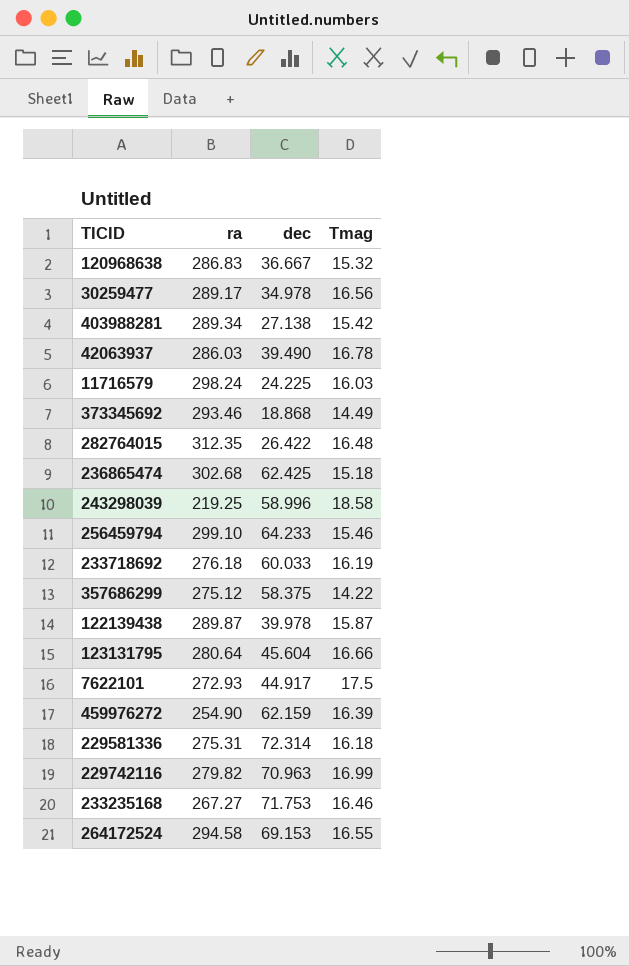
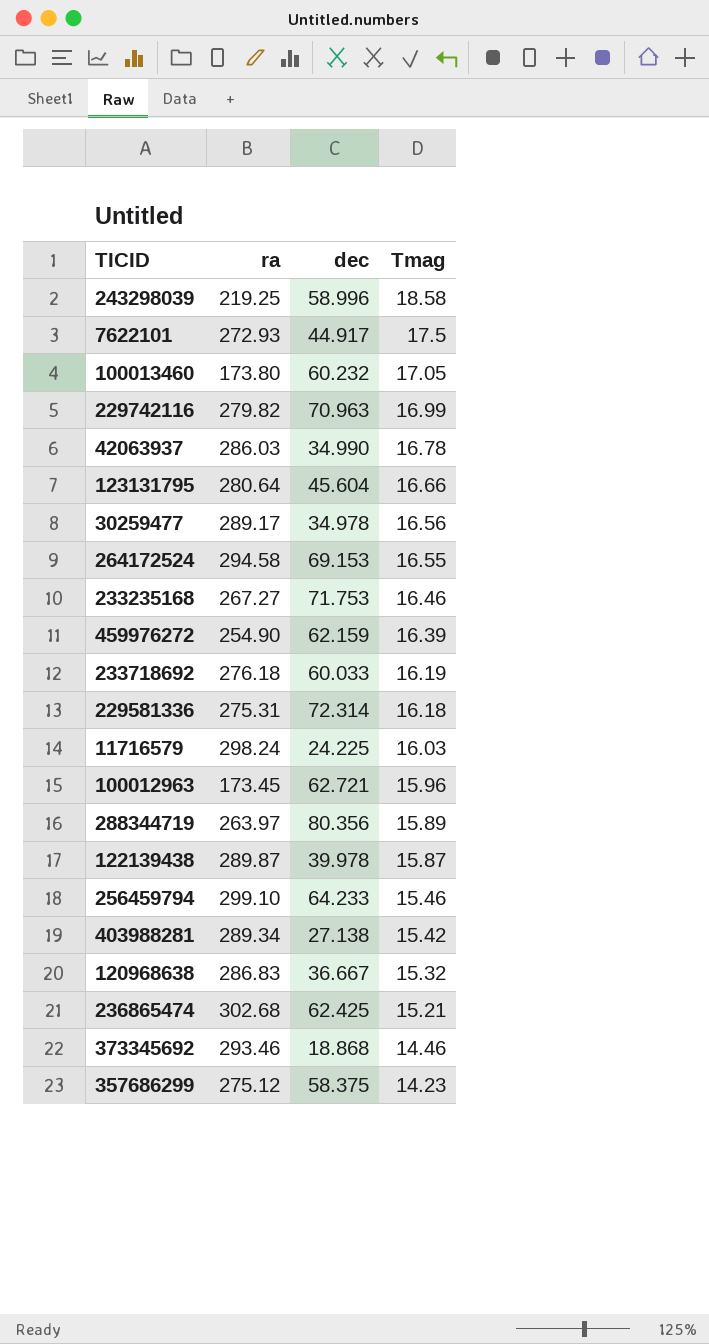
row order: none -> Tmag descending
row 282764015: 312.35 | 26.422 | 16.48 -> none
row 100013460: none -> 173.80 | 60.232 | 17.05
42063937 | dec: 39.490 -> 34.990
row 100012963: none -> 173.45 | 62.721 | 15.96
row 288344719: none -> 263.97 | 80.356 | 15.89
236865474 | Tmag: 15.18 -> 15.21
373345692 | Tmag: 14.49 -> 14.46
357686299 | Tmag: 14.22 -> 14.23

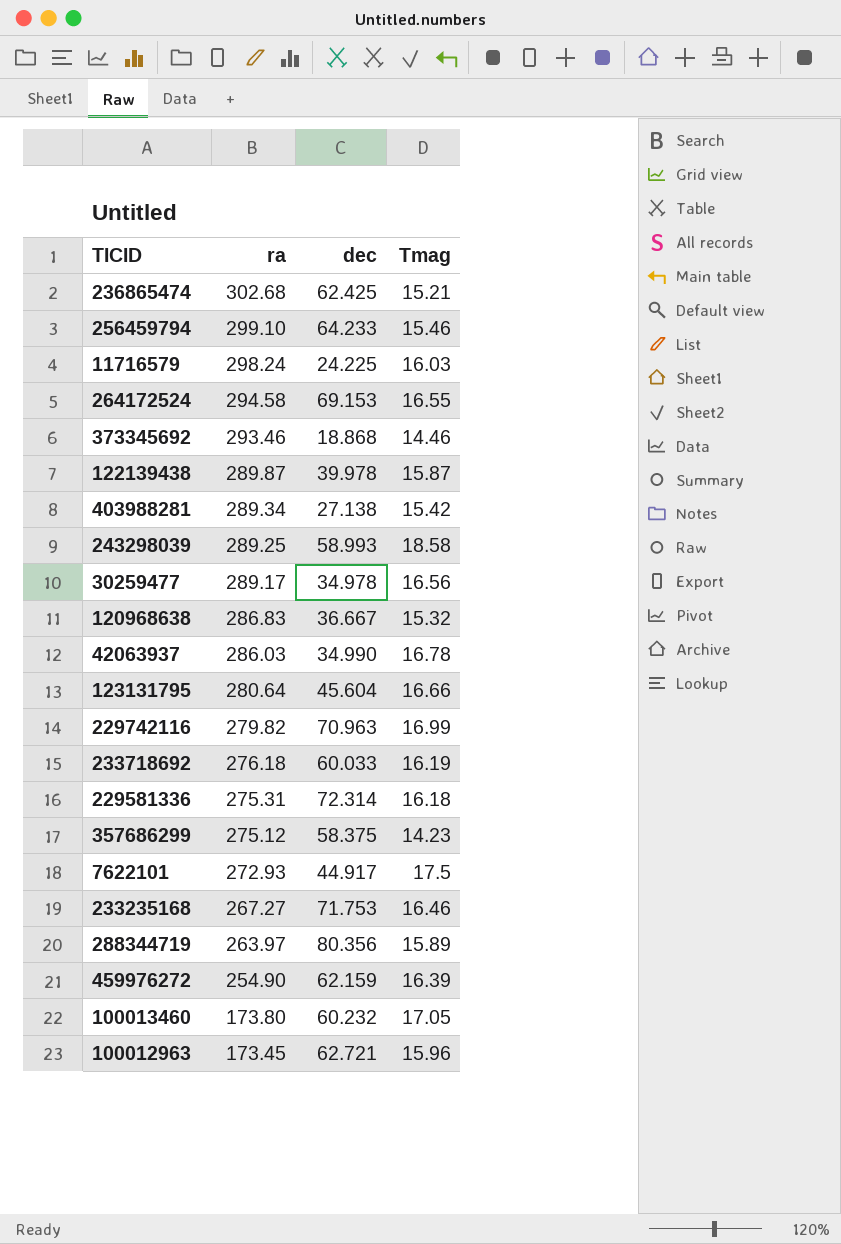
row order: Tmag descending -> ra descending
243298039 | ra: 219.25 -> 289.25
243298039 | dec: 58.996 -> 58.993

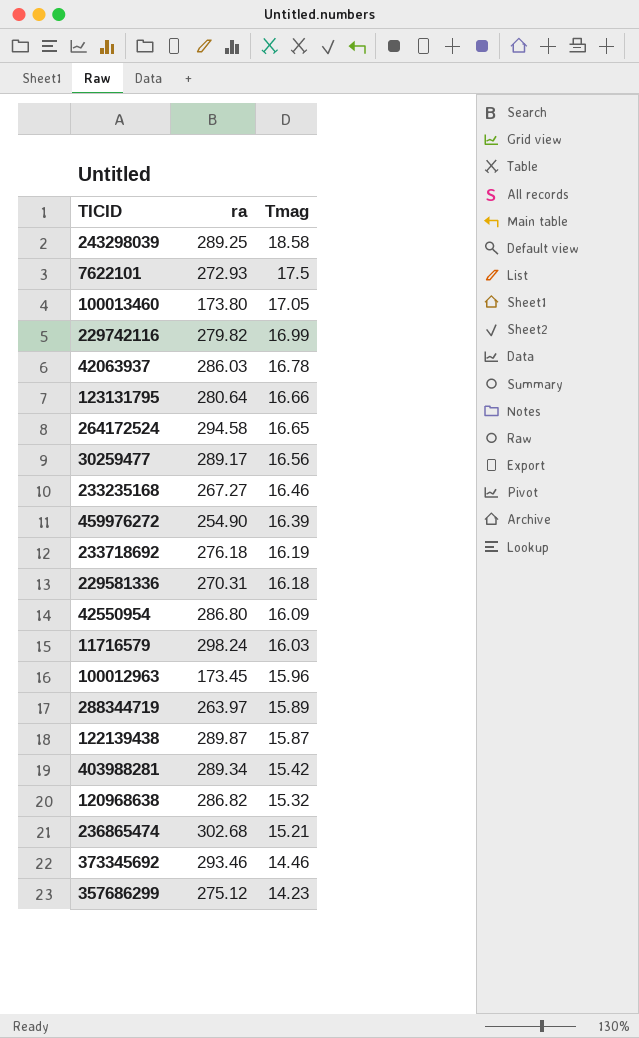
row order: ra descending -> Tmag descending
column dec | position: 3 -> none
row 256459794: 299.10 | 64.233 | 15.46 -> none
264172524 | Tmag: 16.55 -> 16.65
229581336 | ra: 275.31 -> 270.31
row 42550954: none -> 286.80 | 16.09
120968638 | ra: 286.83 -> 286.82

